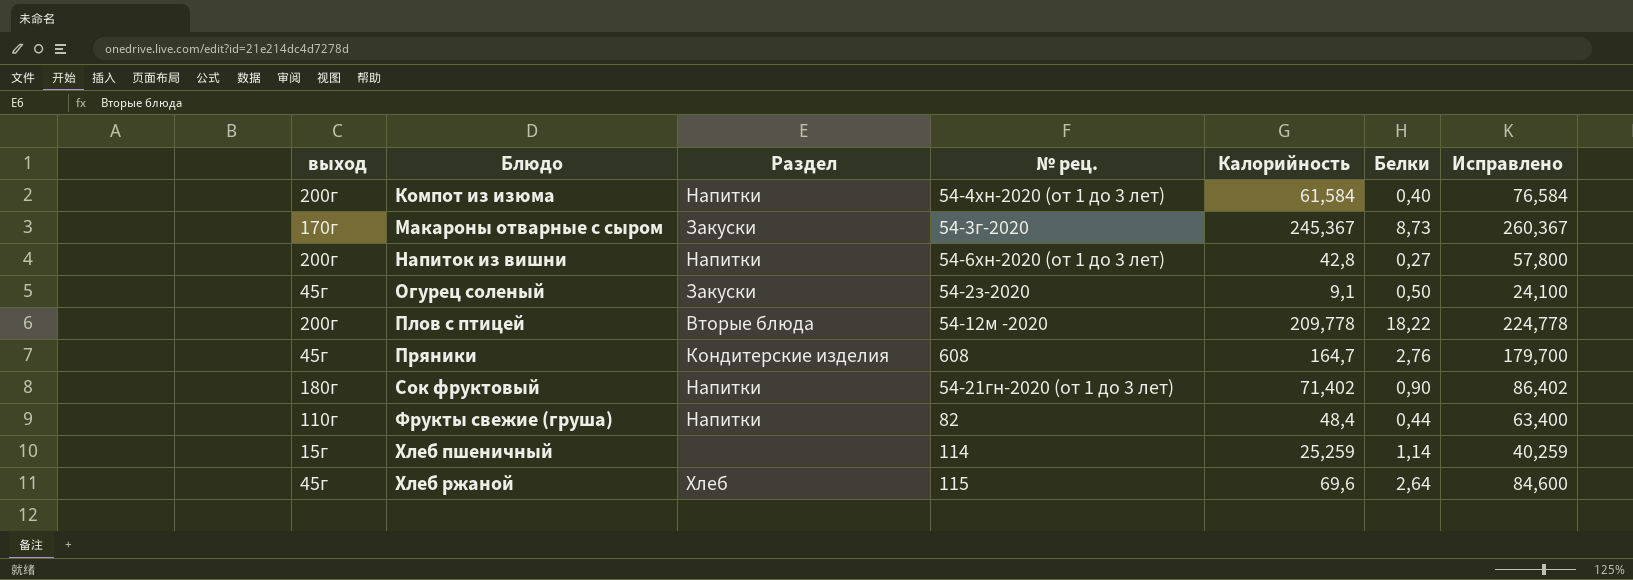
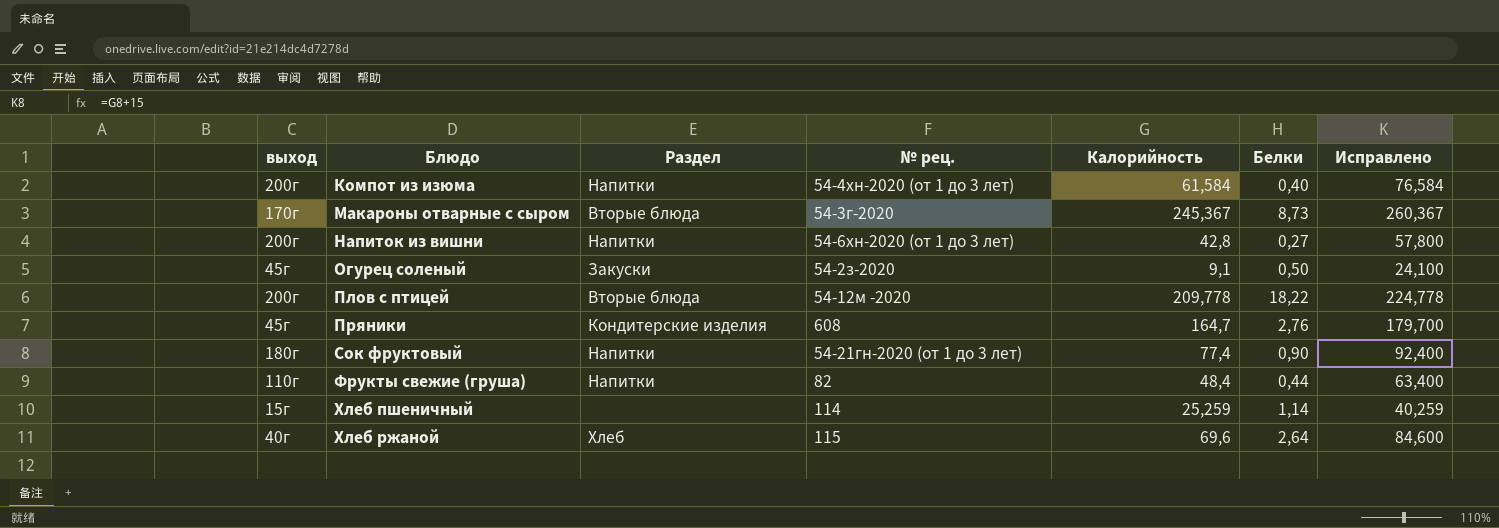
Макароны отварные с сыром | Раздел: Закуски -> Вторые блюда
Сок фруктовый | Калорийность: 71,402 -> 77,4
Сок фруктовый | Исправлено: 86,402 -> 92,400
Хлеб ржаной | выход: 45г -> 40г

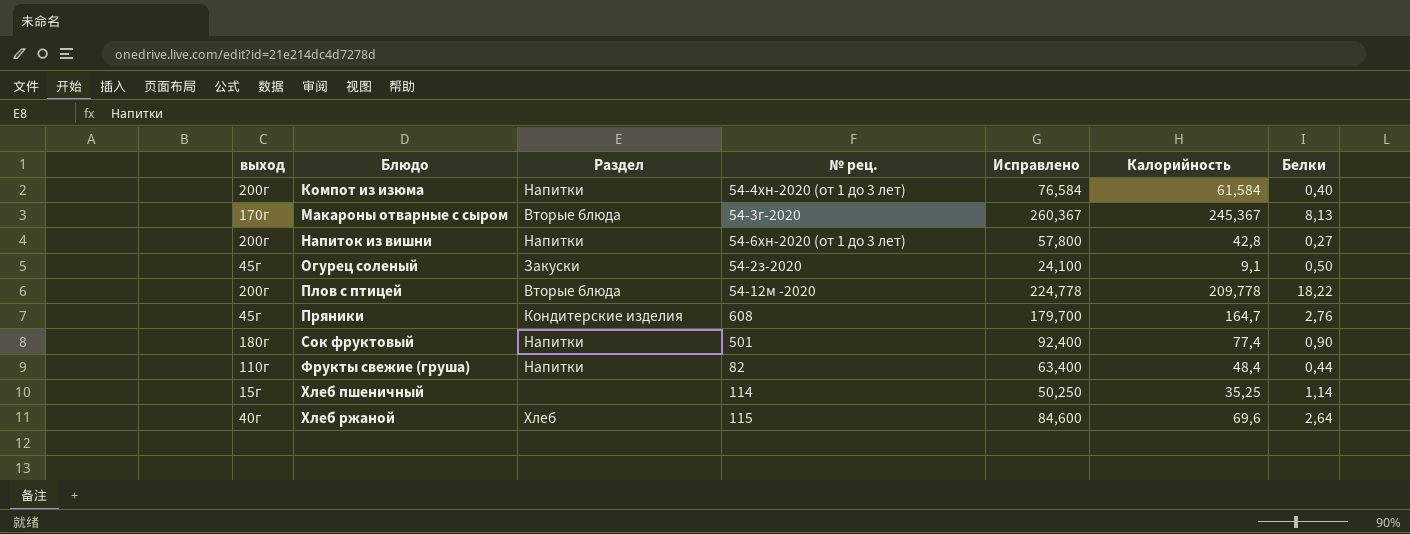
column Исправлено | position: 7 -> 5
Макароны отварные с сыром | Белки: 8,73 -> 8,13
Сок фруктовый | № рец.: 54-21гн-2020 (от 1 до 3 лет) -> 501
Хлеб пшеничный | Исправлено: 40,259 -> 50,250
Хлеб пшеничный | Калорийность: 25,259 -> 35,25

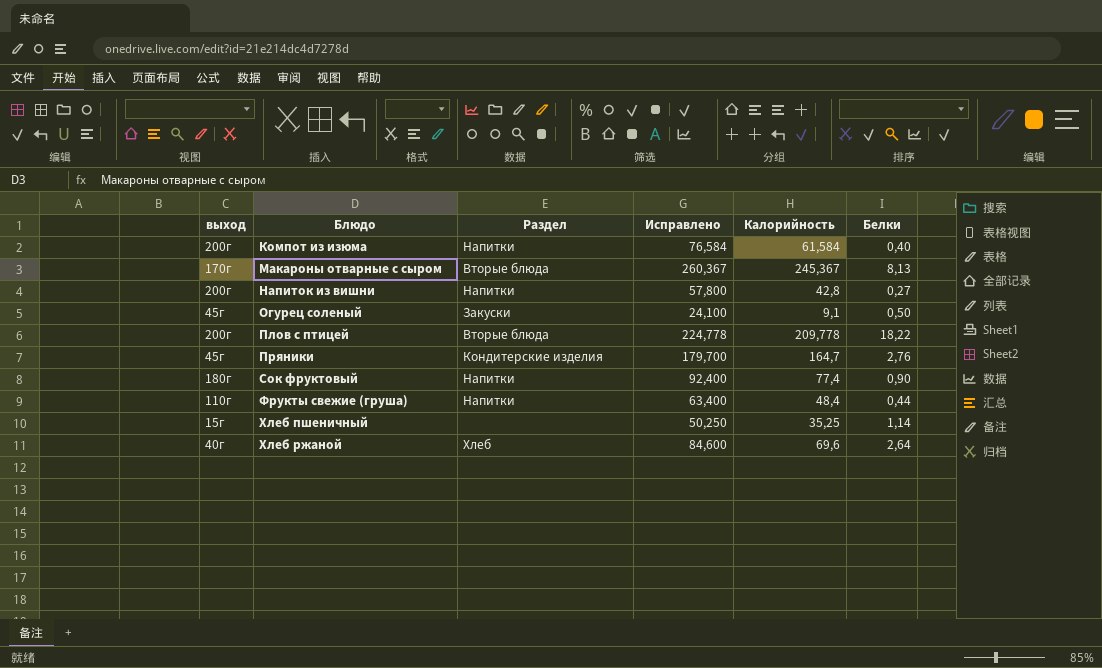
column № рец. | position: 4 -> none

